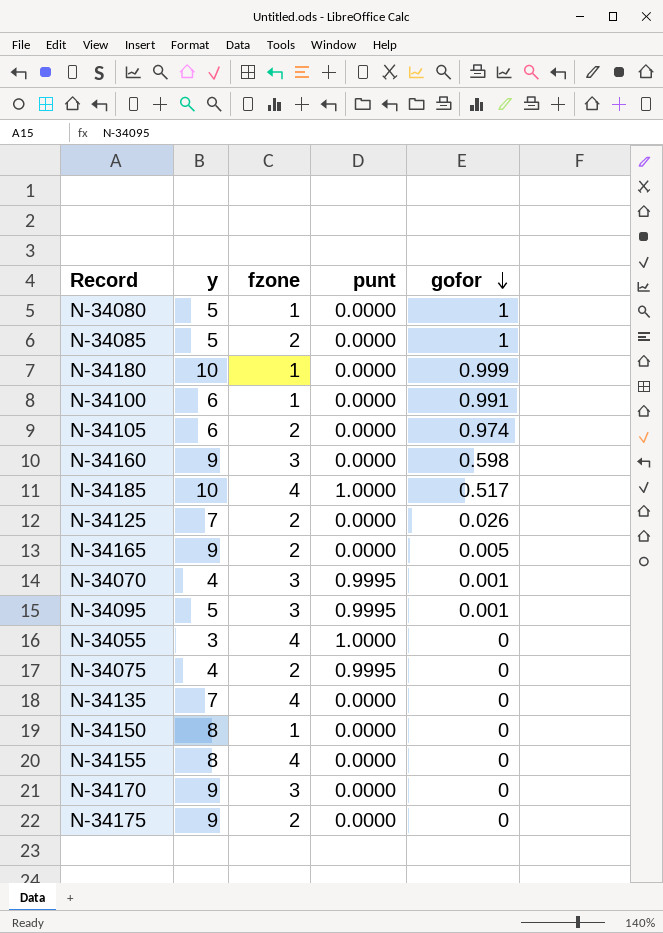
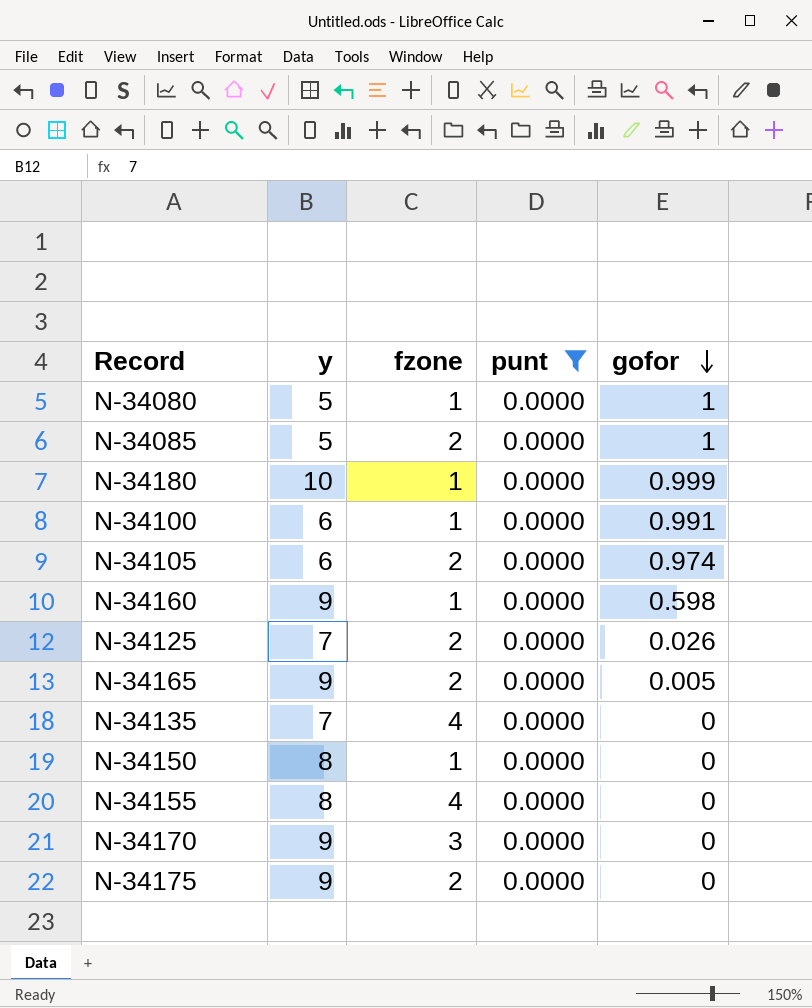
filter: none -> punt = 0.0000
N-34160 | fzone: 3 -> 1

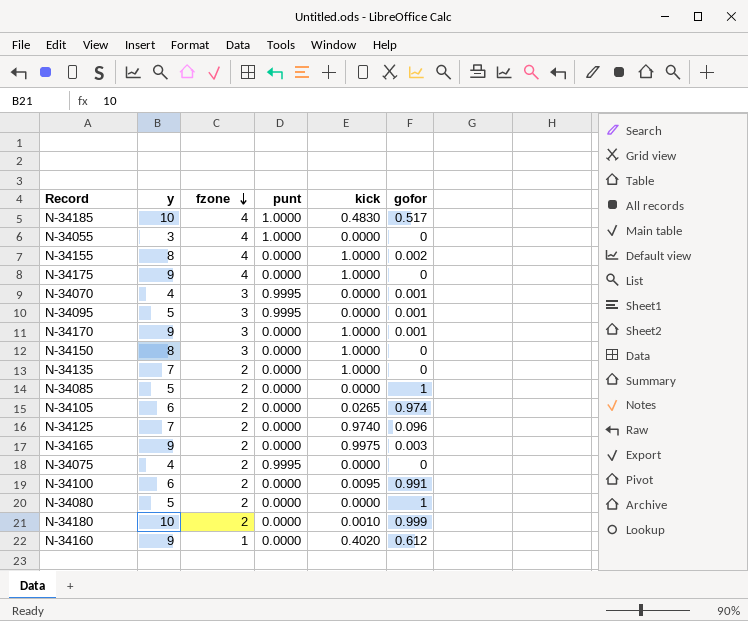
filter: punt = 0.0000 -> none
row order: gofor descending -> fzone descending
column kick | position: none -> 5
N-34155 | gofor: 0 -> 0.002
N-34175 | fzone: 2 -> 4
N-34170 | gofor: 0 -> 0.001
N-34150 | fzone: 1 -> 3
N-34135 | fzone: 4 -> 2
N-34125 | gofor: 0.026 -> 0.096
N-34165 | gofor: 0.005 -> 0.003
N-34100 | fzone: 1 -> 2
N-34080 | fzone: 1 -> 2
N-34180 | fzone: 1 -> 2
N-34160 | gofor: 0.598 -> 0.612

